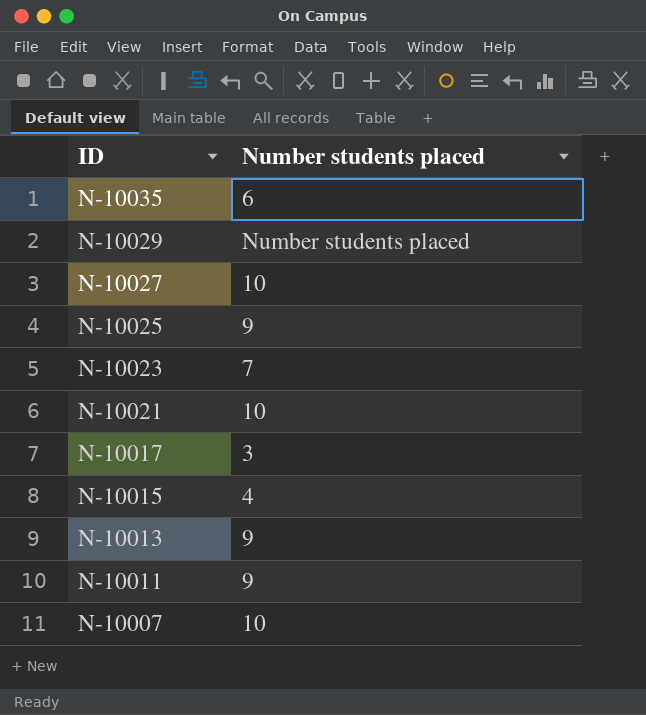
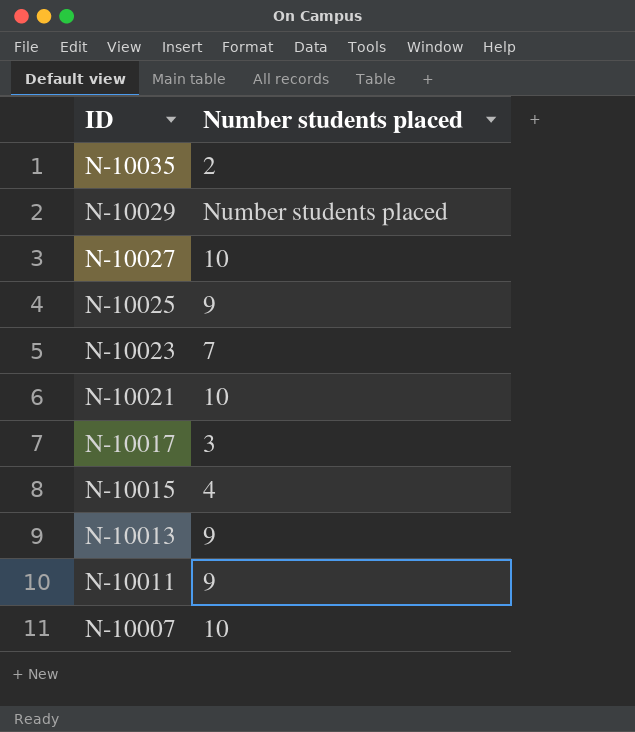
N-10035 | Number students placed: 6 -> 2

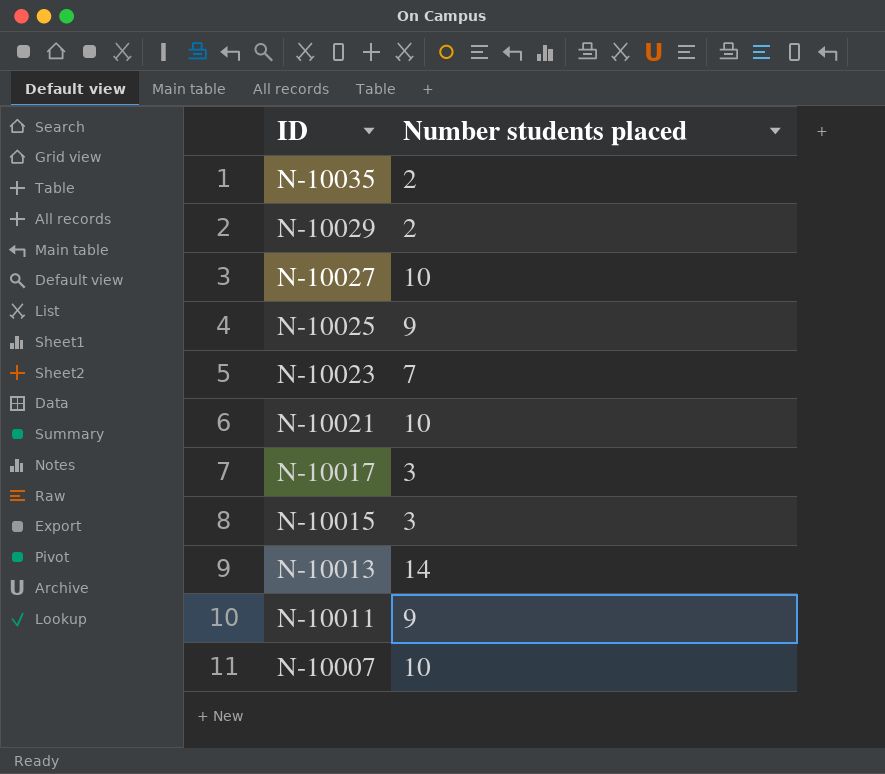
N-10029 | Number students placed: Number students placed -> 2
N-10015 | Number students placed: 4 -> 3
N-10013 | Number students placed: 9 -> 14

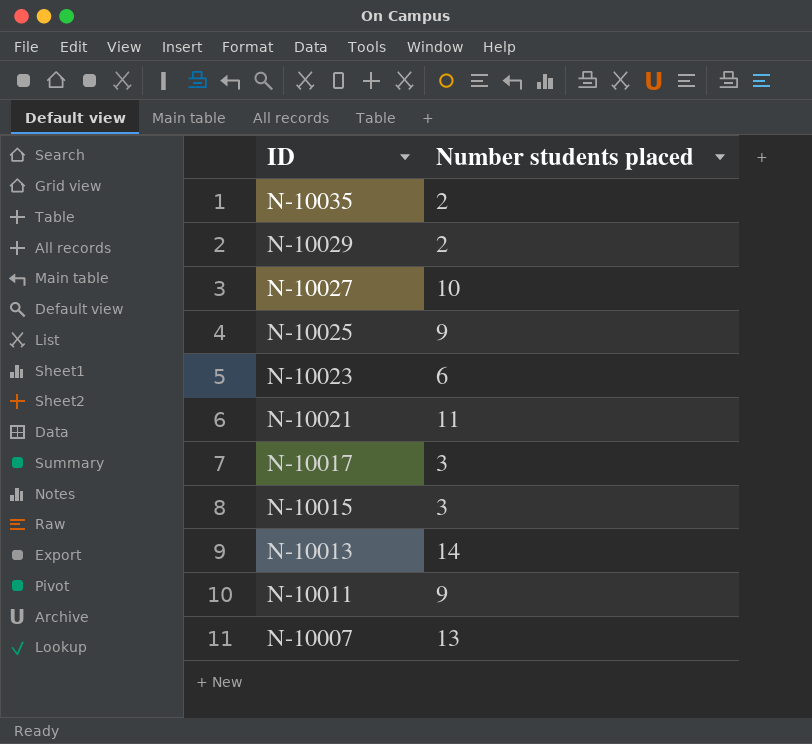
N-10023 | Number students placed: 7 -> 6
N-10021 | Number students placed: 10 -> 11
N-10007 | Number students placed: 10 -> 13

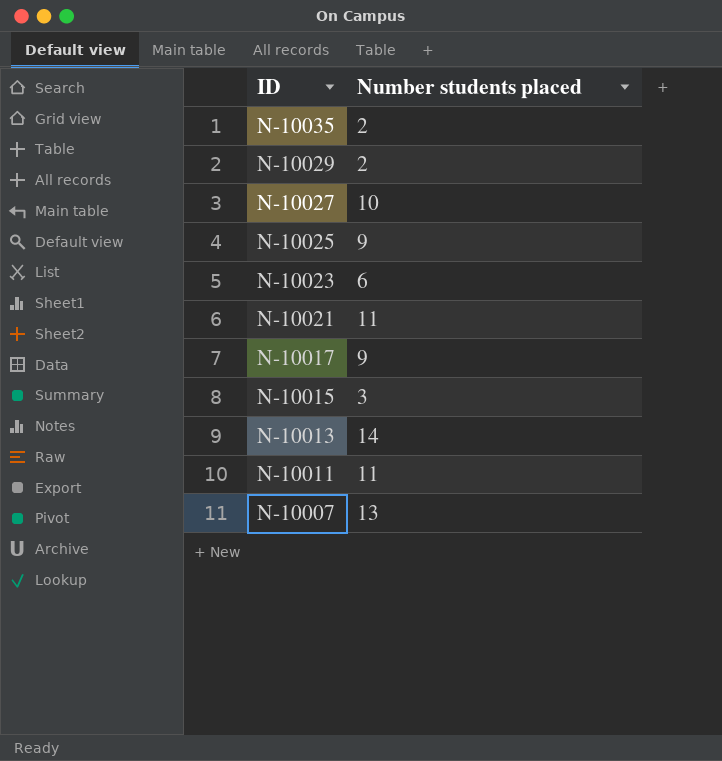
N-10017 | Number students placed: 3 -> 9
N-10011 | Number students placed: 9 -> 11

